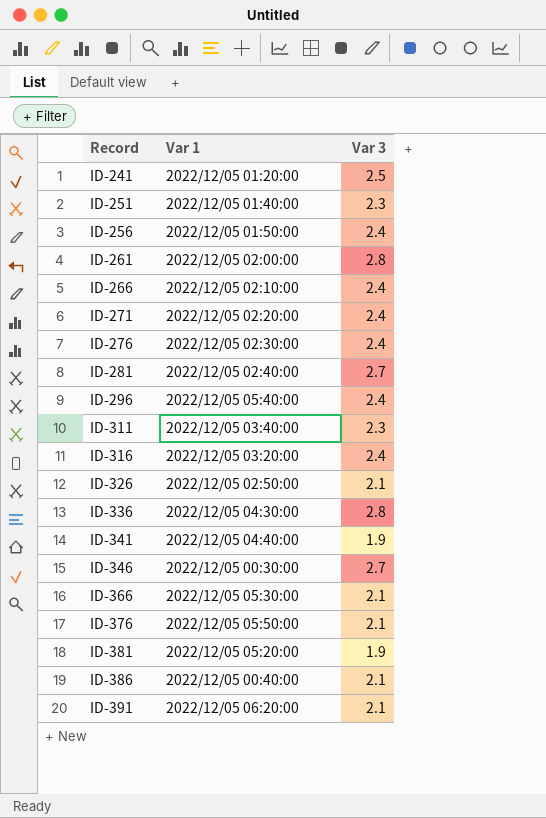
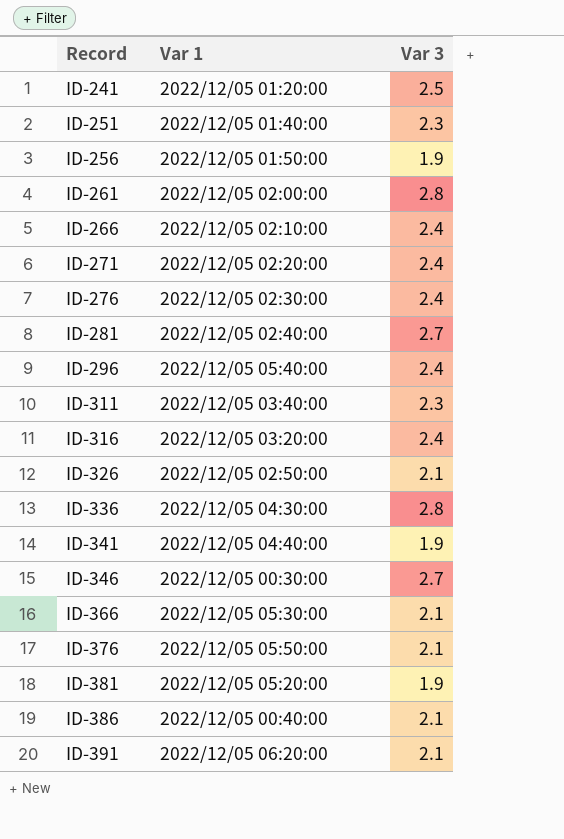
ID-256 | Var 3: 2.4 -> 1.9

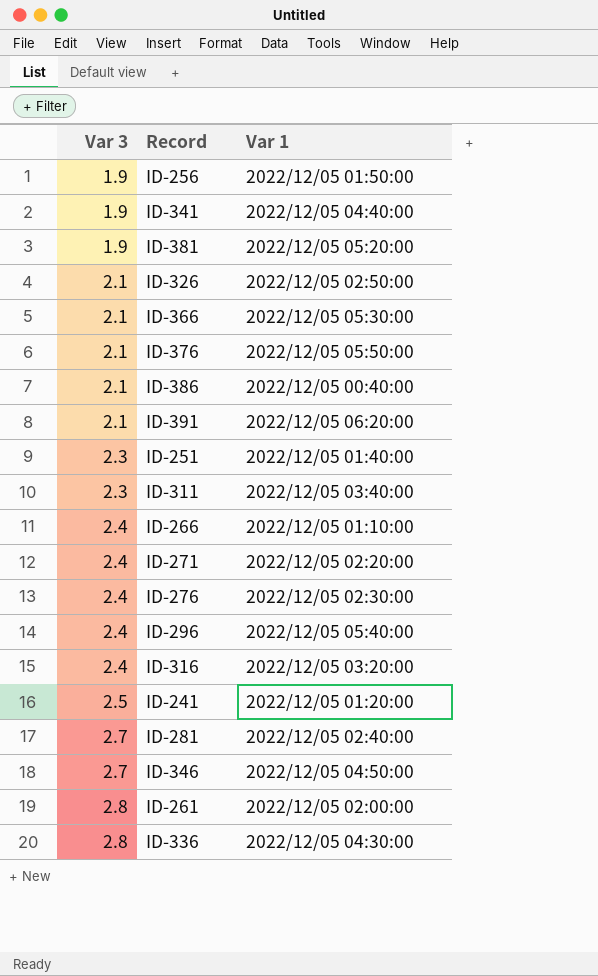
row order: Record ascending -> Var 3 ascending
column Var 3 | position: 3 -> 1
ID-266 | Var 1: 2022/12/05 02:10:00 -> 2022/12/05 01:10:00
ID-346 | Var 1: 2022/12/05 00:30:00 -> 2022/12/05 04:50:00

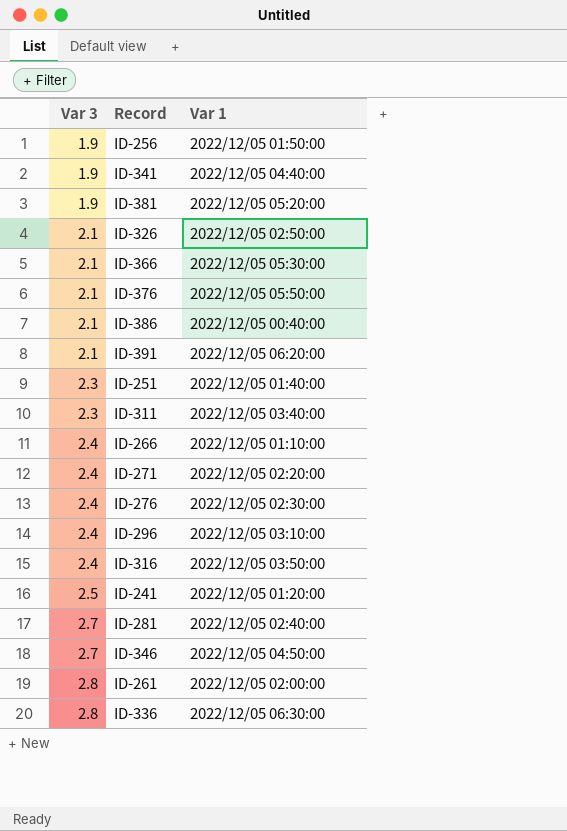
ID-296 | Var 1: 2022/12/05 05:40:00 -> 2022/12/05 03:10:00
ID-316 | Var 1: 2022/12/05 03:20:00 -> 2022/12/05 03:50:00
ID-336 | Var 1: 2022/12/05 04:30:00 -> 2022/12/05 06:30:00

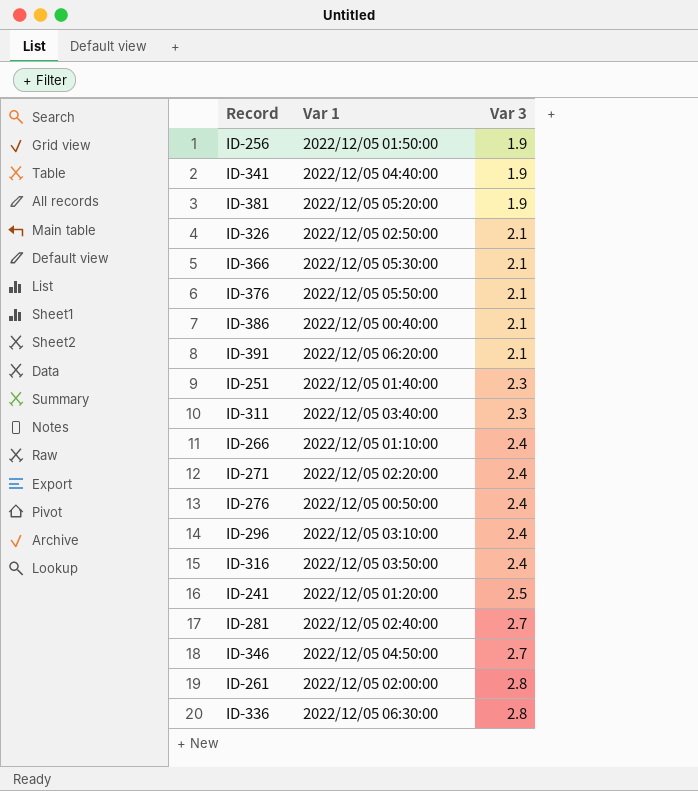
column Var 3 | position: 1 -> 3
ID-276 | Var 1: 2022/12/05 02:30:00 -> 2022/12/05 00:50:00

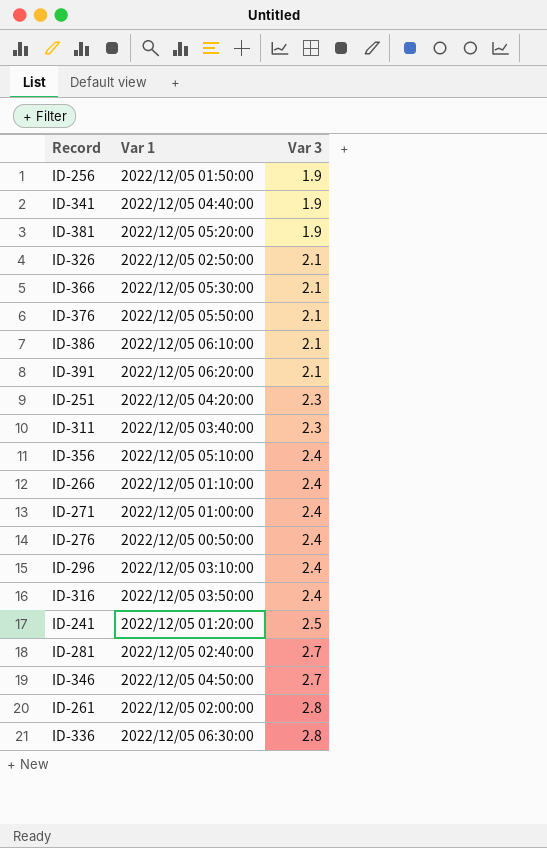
ID-386 | Var 1: 2022/12/05 00:40:00 -> 2022/12/05 06:10:00
ID-251 | Var 1: 2022/12/05 01:40:00 -> 2022/12/05 04:20:00
row ID-356: none -> 2022/12/05 05:10:00 | 2.4
ID-271 | Var 1: 2022/12/05 02:20:00 -> 2022/12/05 01:00:00

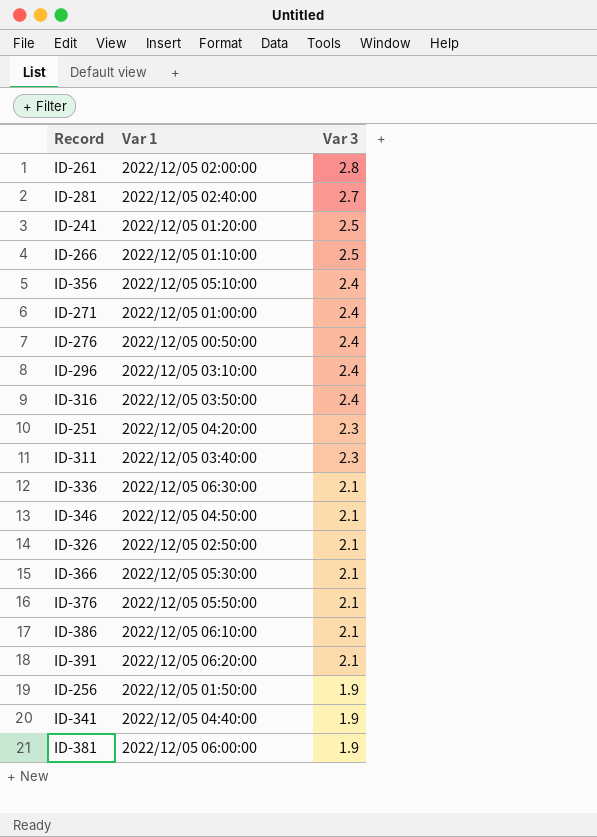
row order: Var 3 ascending -> Var 3 descending
ID-266 | Var 3: 2.4 -> 2.5
ID-336 | Var 3: 2.8 -> 2.1
ID-346 | Var 3: 2.7 -> 2.1
ID-381 | Var 1: 2022/12/05 05:20:00 -> 2022/12/05 06:00:00

